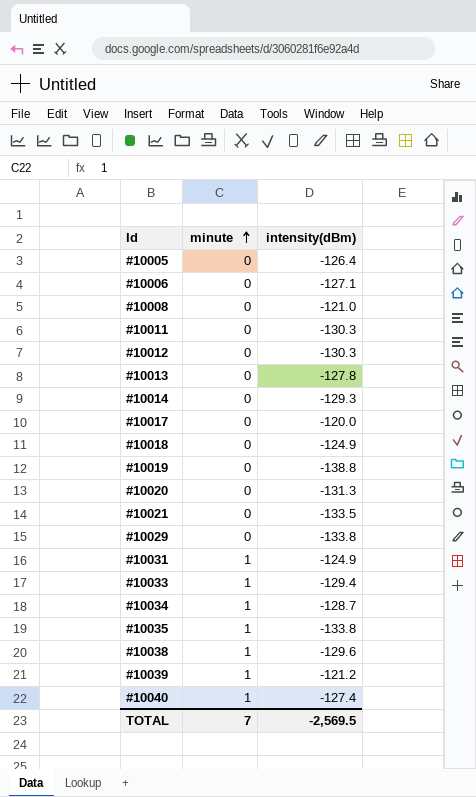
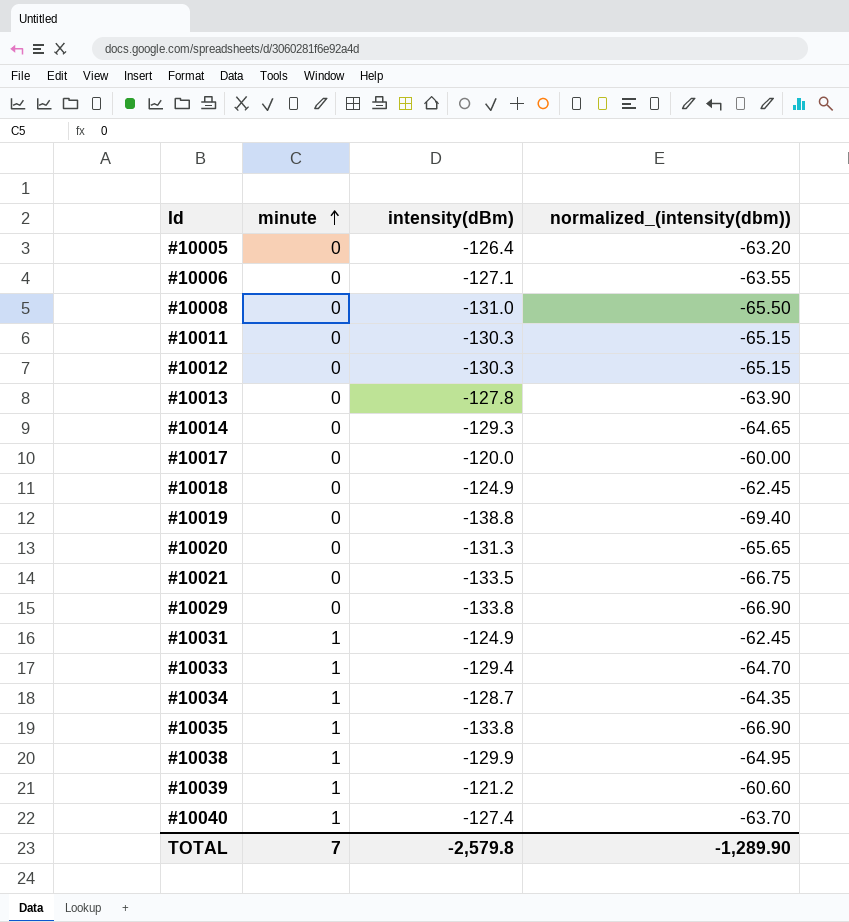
column normalized_(intensity(dbm)) | formula: none -> [intensity(dBm)] * 0.5
#10008 | intensity(dBm): -121.0 -> -131.0
#10038 | intensity(dBm): -129.6 -> -129.9
TOTAL | intensity(dBm): -2,569.5 -> -2,579.8

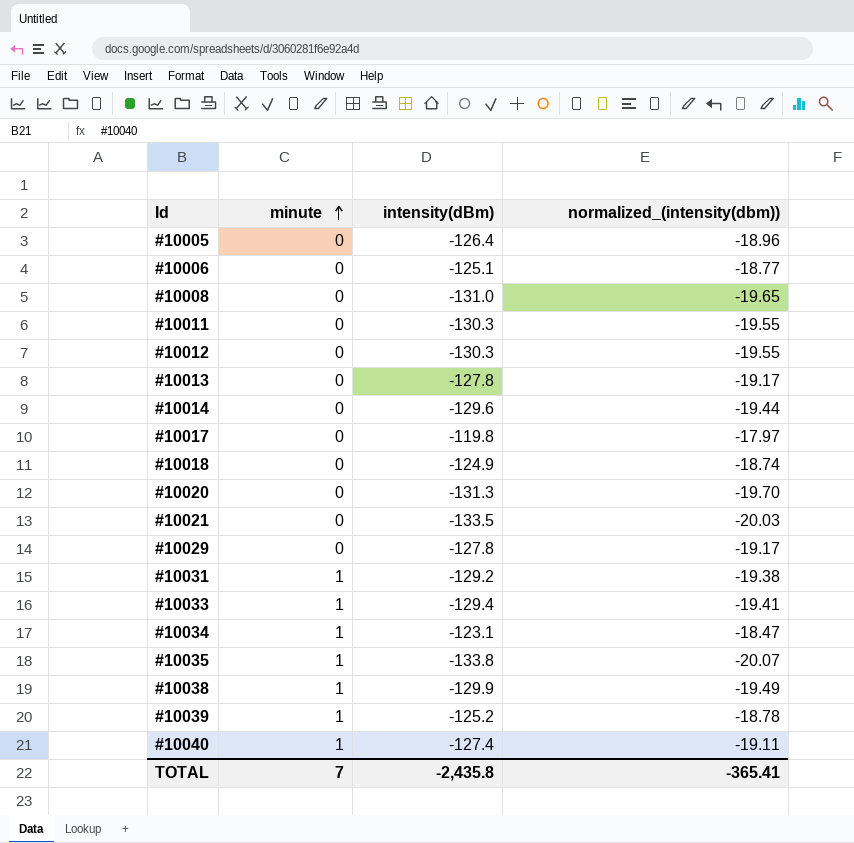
column normalized_(intensity(dbm)) | formula: [intensity(dBm)] * 0.5 -> [intensity(dBm)] * 0.15
row #10019: 0 | -138.8 | -69.40 -> none
#10006 | intensity(dBm): -127.1 -> -125.1
#10014 | intensity(dBm): -129.3 -> -129.6
#10017 | intensity(dBm): -120.0 -> -119.8
#10029 | intensity(dBm): -133.8 -> -127.8
#10031 | intensity(dBm): -124.9 -> -129.2
#10034 | intensity(dBm): -128.7 -> -123.1
#10039 | intensity(dBm): -121.2 -> -125.2
TOTAL | intensity(dBm): -2,579.8 -> -2,435.8
TOTAL | normalized_(intensity(dbm)): -1,289.90 -> -365.41

